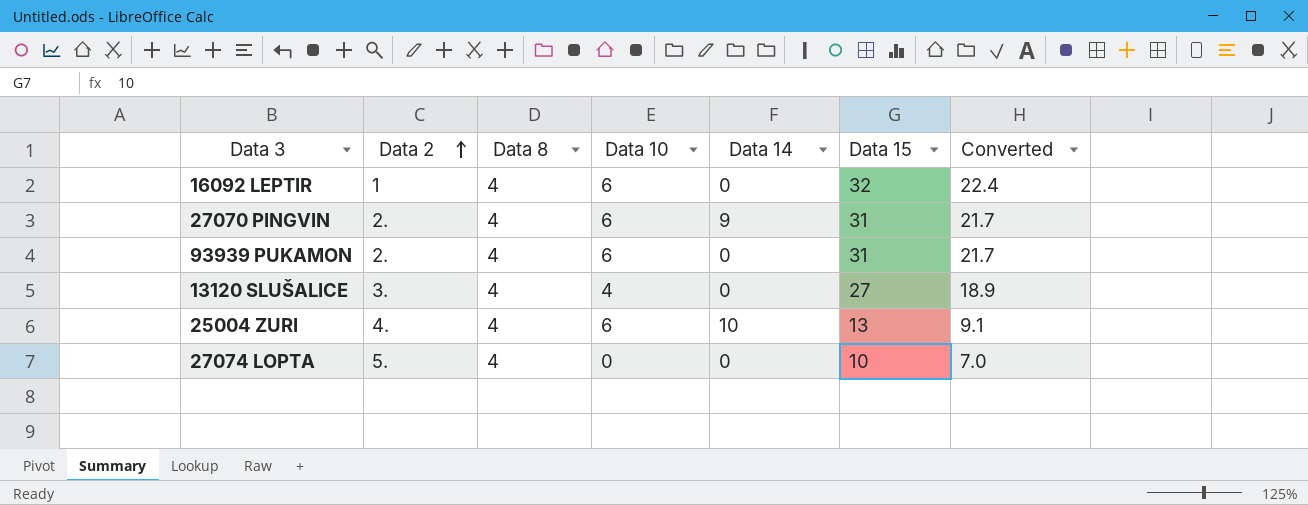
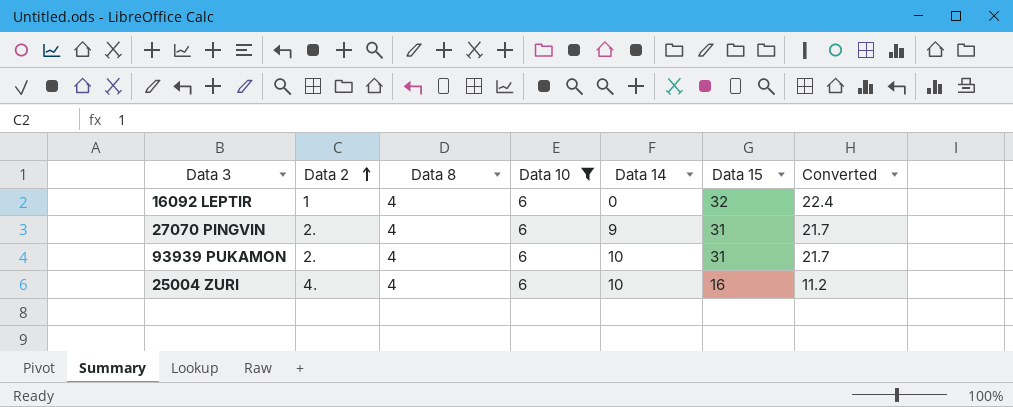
filter: none -> Data 10 = 6
93939 PUKAMON | Data 14: 0 -> 10
25004 ZURI | Data 15: 13 -> 16
25004 ZURI | Converted: 9.1 -> 11.2

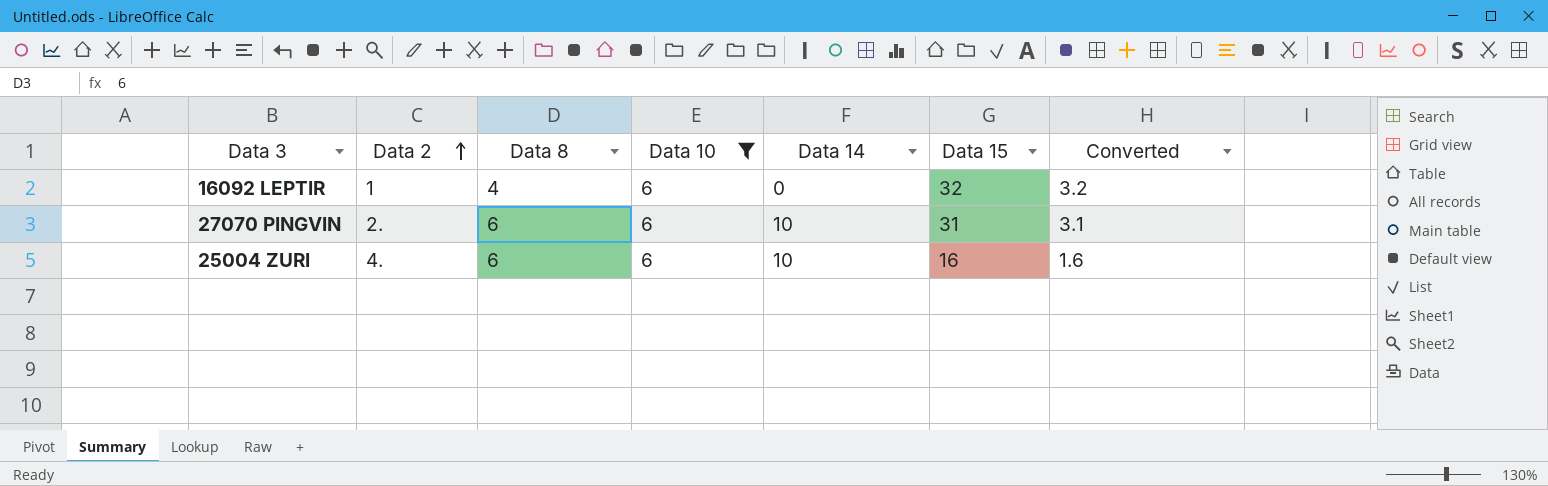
column Converted | formula: [Data 15] * 0.7 -> [Data 15] * 0.1
row 93939 PUKAMON: 2. | 4 | 6 | 10 | 31 | 21.7 -> none
27070 PINGVIN | Data 8: 4 -> 6
27070 PINGVIN | Data 14: 9 -> 10
25004 ZURI | Data 8: 4 -> 6

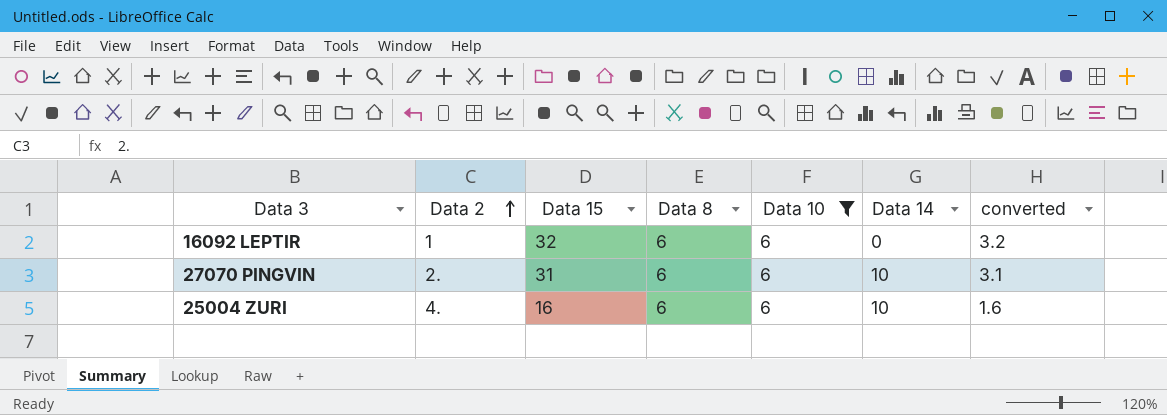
column Data 15 | position: 6 -> 3
column name: Converted -> converted
16092 LEPTIR | Data 8: 4 -> 6

